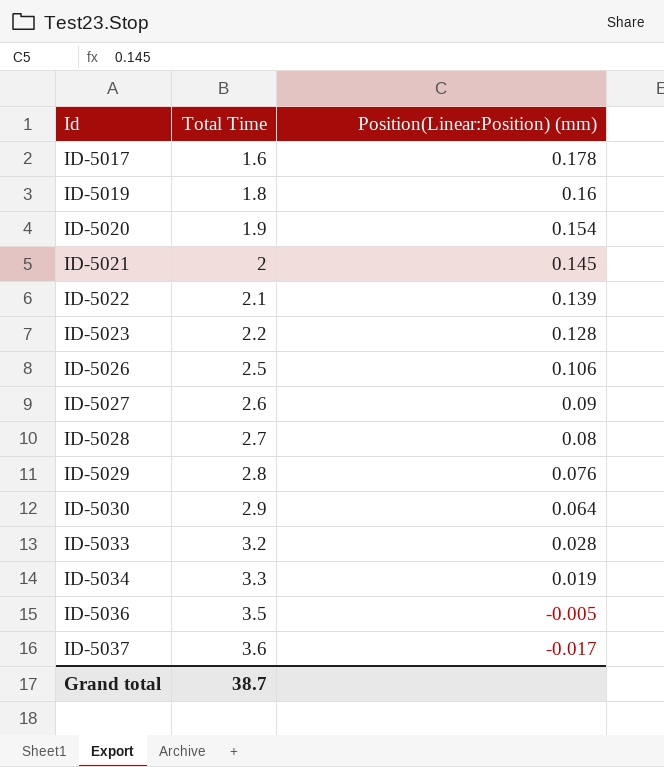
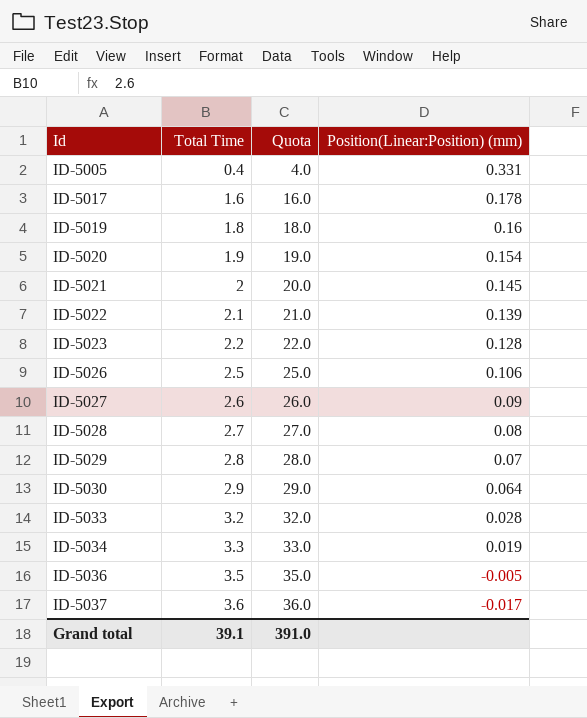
column Quota | formula: none -> [Total Time] * 10
row ID-5005: none -> 0.4 | 4.0 | 0.331
ID-5029 | Position(Linear:Position) (mm): 0.076 -> 0.07
Grand total | Total Time: 38.7 -> 39.1

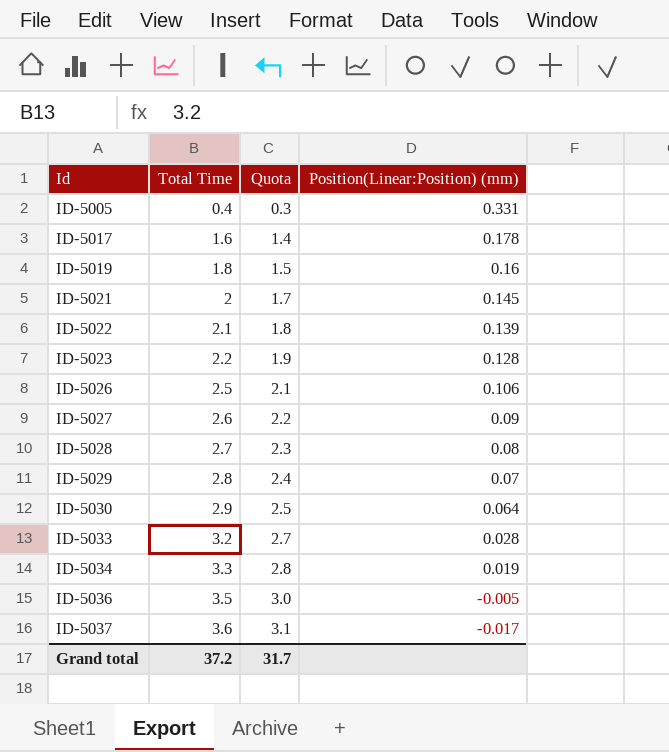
column Quota | formula: [Total Time] * 10 -> [Total Time] * 0.85
row ID-5020: 1.9 | 19.0 | 0.154 -> none
Grand total | Total Time: 39.1 -> 37.2
Grand total | Quota: 391.0 -> 31.7

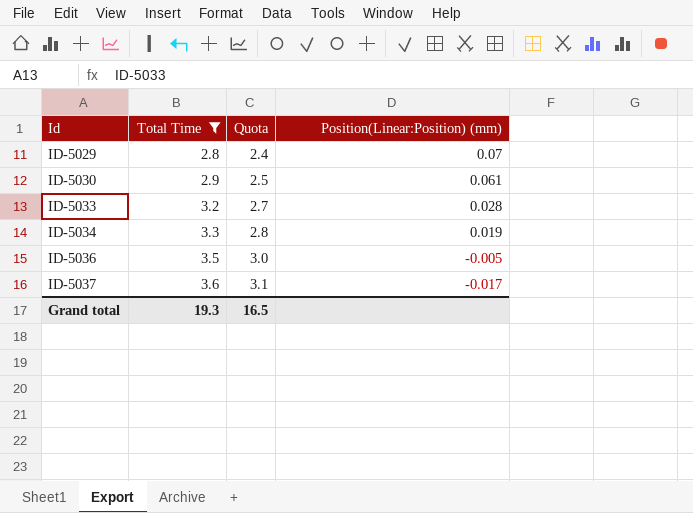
filter: none -> Total Time >= 2.8
ID-5030 | Position(Linear:Position) (mm): 0.064 -> 0.061
Grand total | Total Time: 37.2 -> 19.3
Grand total | Quota: 31.7 -> 16.5

